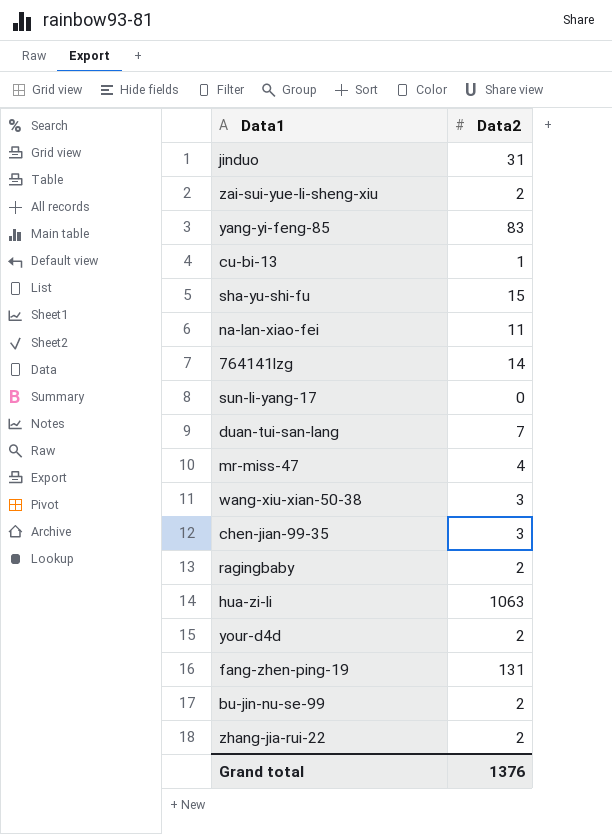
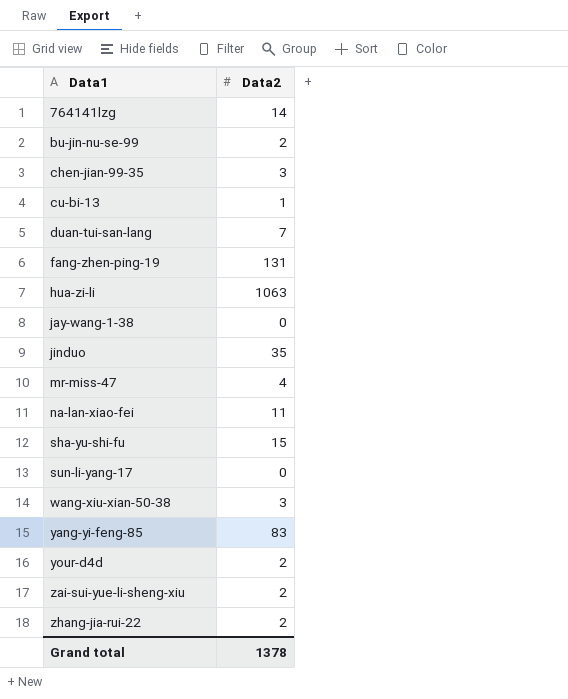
row order: none -> Data1 ascending
row ragingbaby: 2 -> none
row jay-wang-1-38: none -> 0
jinduo | Data2: 31 -> 35
Grand total | Data2: 1376 -> 1378

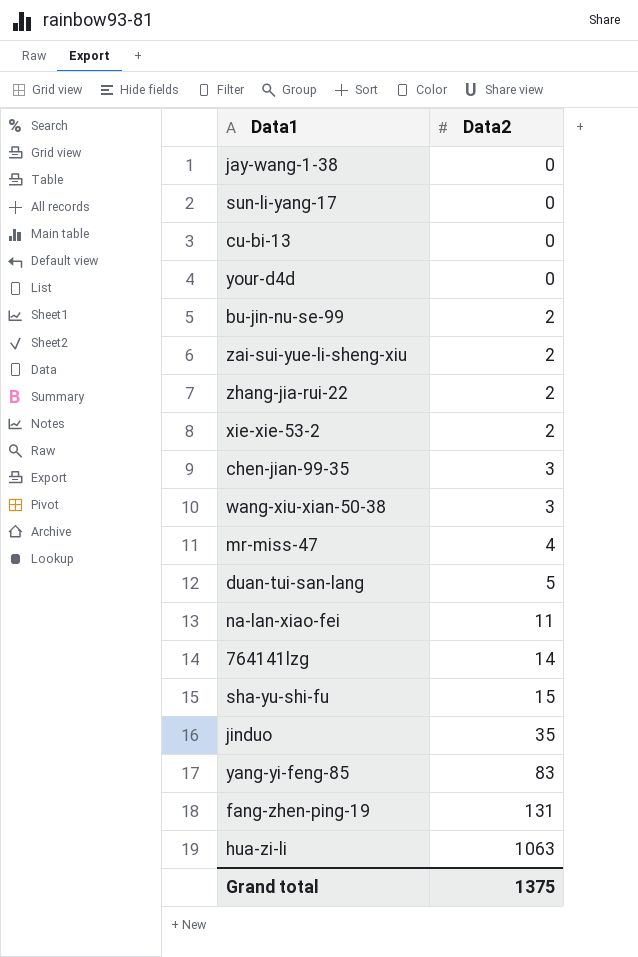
row order: Data1 ascending -> Data2 ascending
cu-bi-13 | Data2: 1 -> 0
your-d4d | Data2: 2 -> 0
row xie-xie-53-2: none -> 2
duan-tui-san-lang | Data2: 7 -> 5
Grand total | Data2: 1378 -> 1375

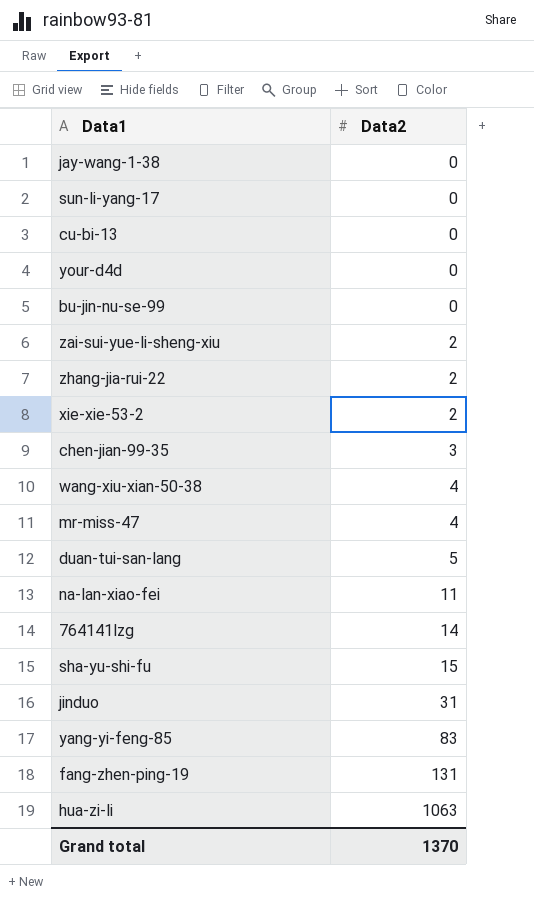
bu-jin-nu-se-99 | Data2: 2 -> 0
wang-xiu-xian-50-38 | Data2: 3 -> 4
jinduo | Data2: 35 -> 31
Grand total | Data2: 1375 -> 1370

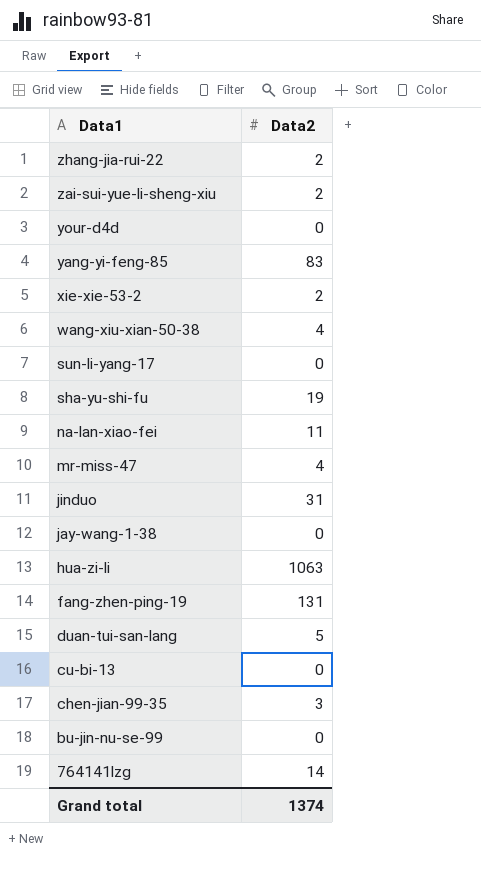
row order: Data2 ascending -> Data1 descending
sha-yu-shi-fu | Data2: 15 -> 19
Grand total | Data2: 1370 -> 1374

